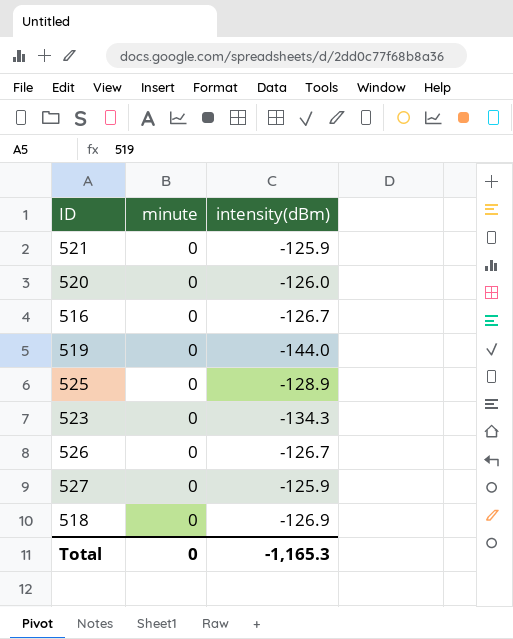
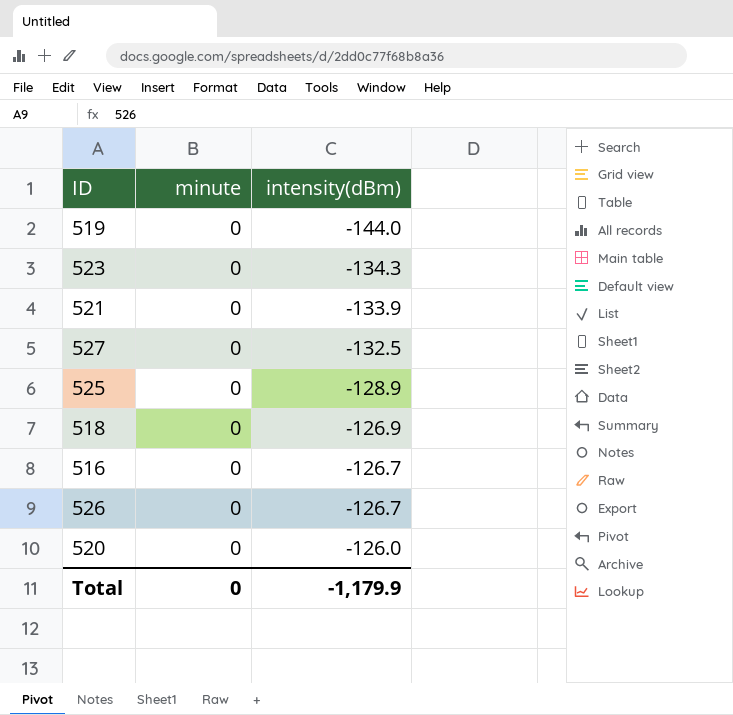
row order: none -> intensity(dBm) ascending
521 | intensity(dBm): -125.9 -> -133.9
527 | intensity(dBm): -125.9 -> -132.5
Total | intensity(dBm): -1,165.3 -> -1,179.9

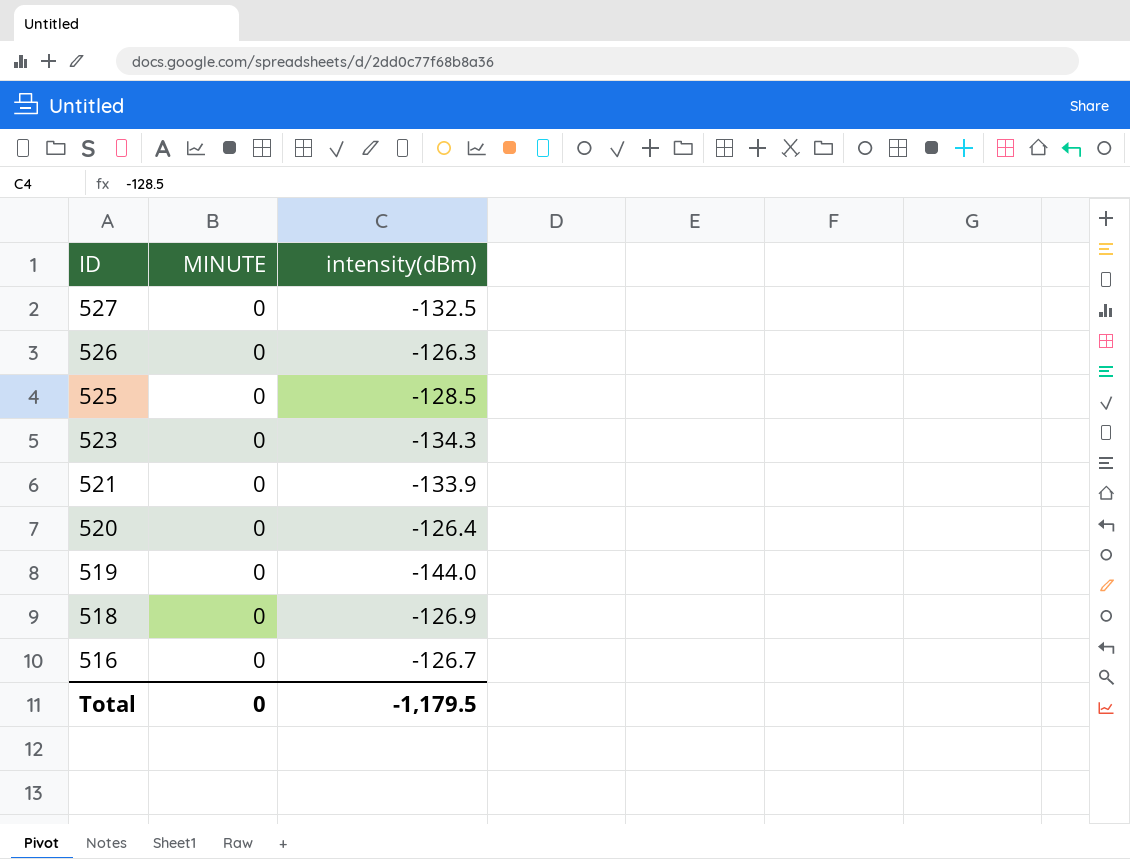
row order: intensity(dBm) ascending -> ID descending
column name: minute -> MINUTE
526 | intensity(dBm): -126.7 -> -126.3
525 | intensity(dBm): -128.9 -> -128.5
520 | intensity(dBm): -126.0 -> -126.4
Total | intensity(dBm): -1,179.9 -> -1,179.5

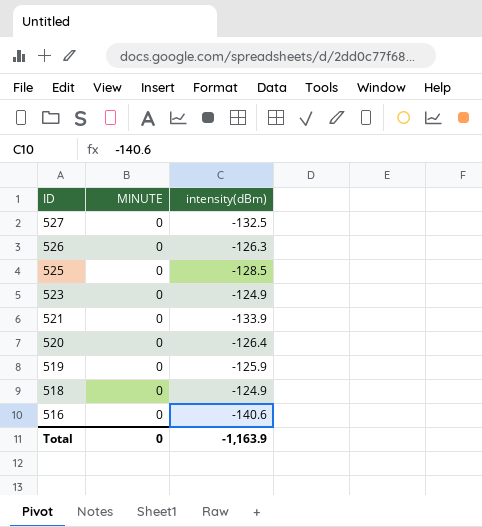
523 | intensity(dBm): -134.3 -> -124.9
519 | intensity(dBm): -144.0 -> -125.9
518 | intensity(dBm): -126.9 -> -124.9
516 | intensity(dBm): -126.7 -> -140.6
Total | intensity(dBm): -1,179.5 -> -1,163.9

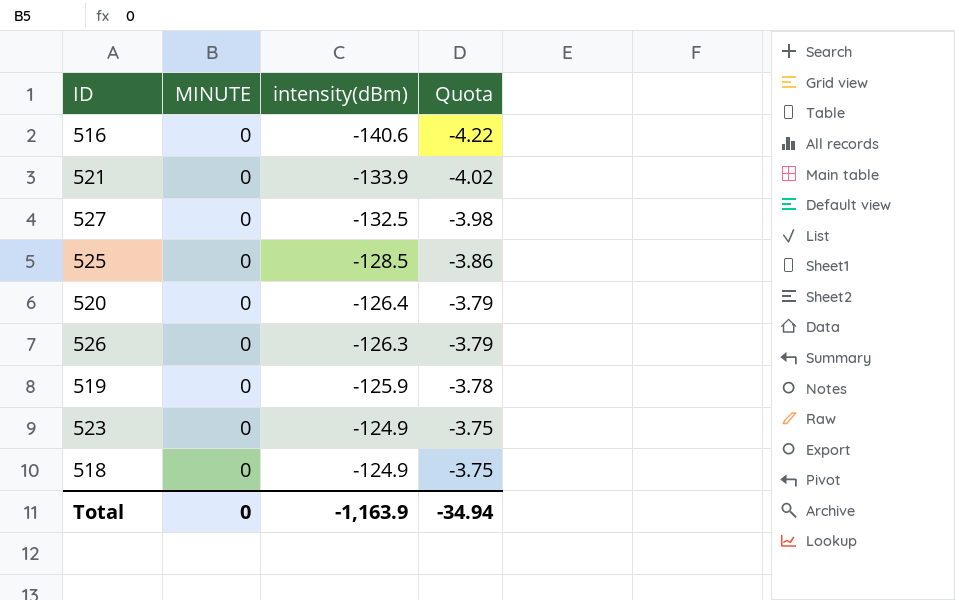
row order: ID descending -> intensity(dBm) ascending
column Quota | formula: none -> [intensity(dBm)] * 0.03

